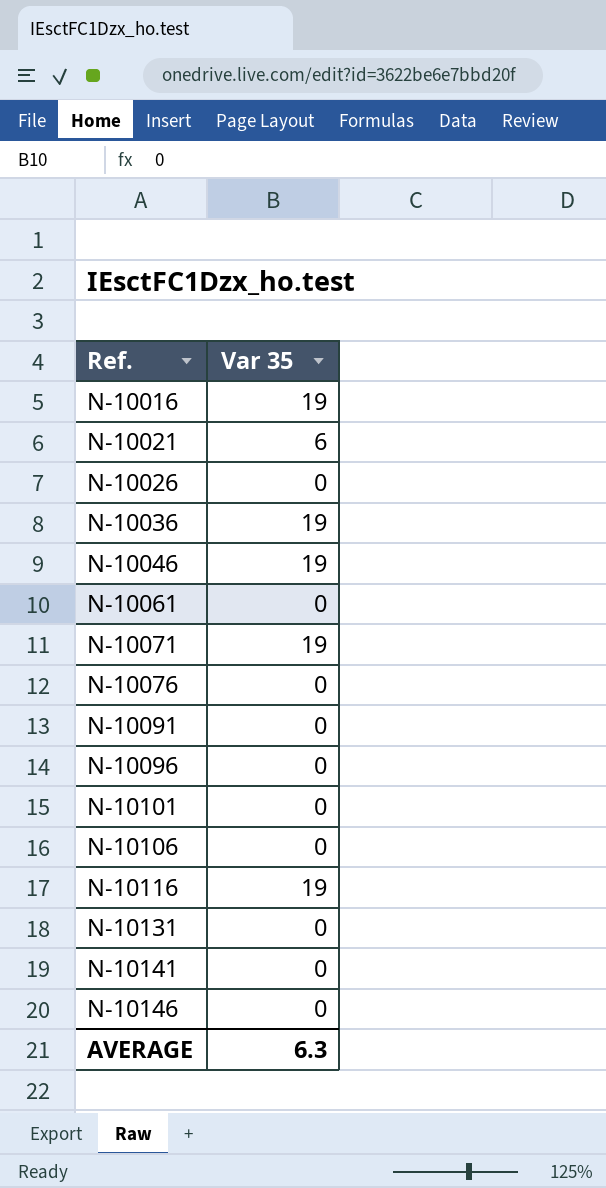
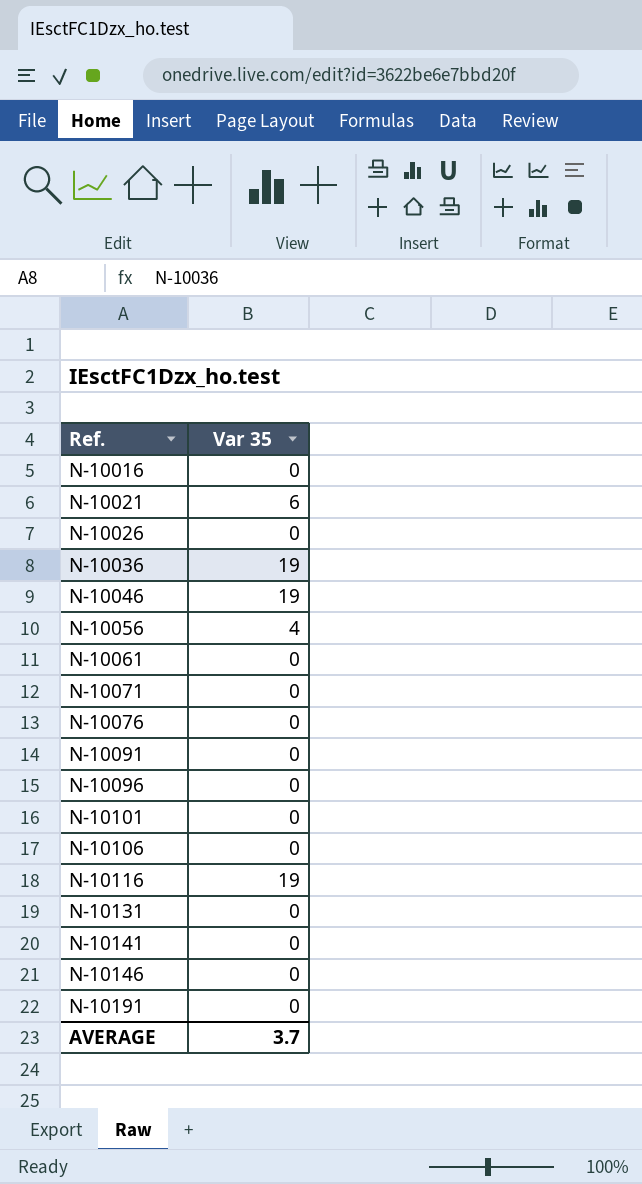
N-10016 | Var 35: 19 -> 0
row N-10056: none -> 4
N-10071 | Var 35: 19 -> 0
row N-10191: none -> 0
AVERAGE | Var 35: 6.3 -> 3.7

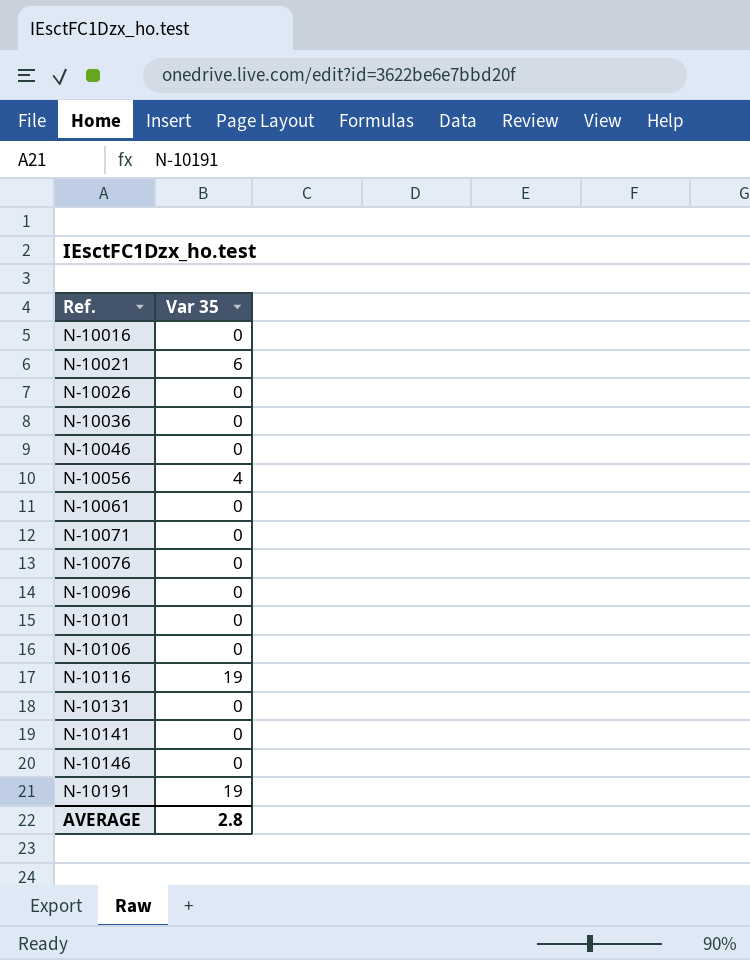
row N-10091: 0 -> none
N-10036 | Var 35: 19 -> 0
N-10046 | Var 35: 19 -> 0
N-10191 | Var 35: 0 -> 19
AVERAGE | Var 35: 3.7 -> 2.8

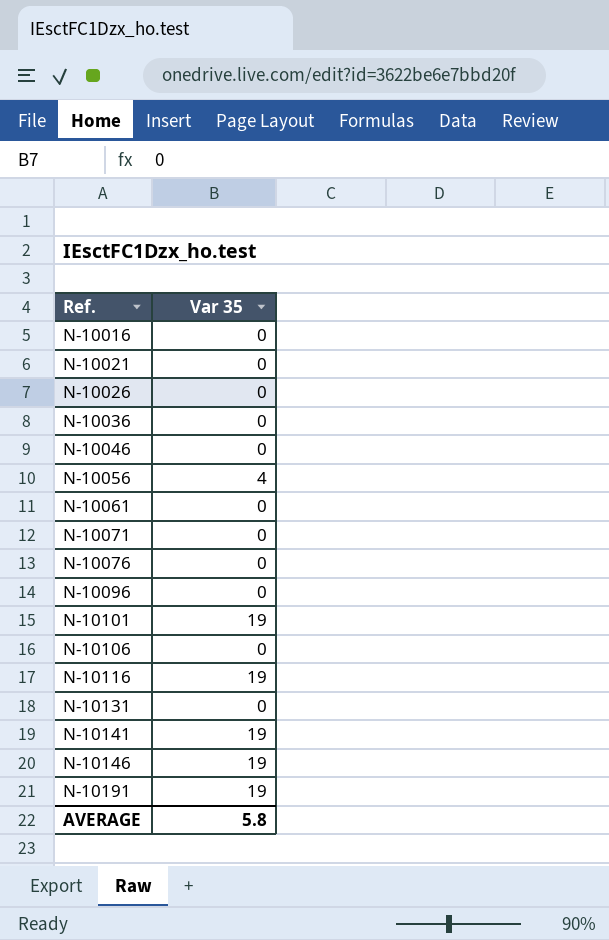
N-10021 | Var 35: 6 -> 0
N-10101 | Var 35: 0 -> 19
N-10141 | Var 35: 0 -> 19
N-10146 | Var 35: 0 -> 19
AVERAGE | Var 35: 2.8 -> 5.8

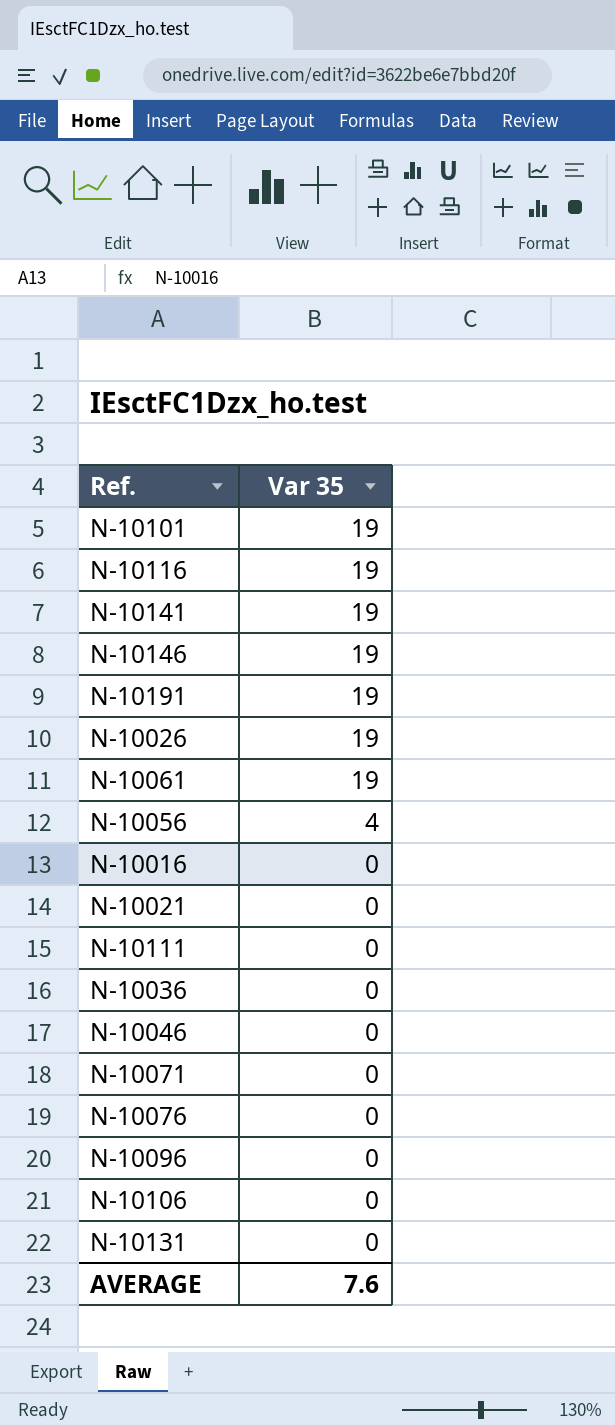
row order: Ref. ascending -> Var 35 descending
N-10026 | Var 35: 0 -> 19
N-10061 | Var 35: 0 -> 19
row N-10111: none -> 0
AVERAGE | Var 35: 5.8 -> 7.6

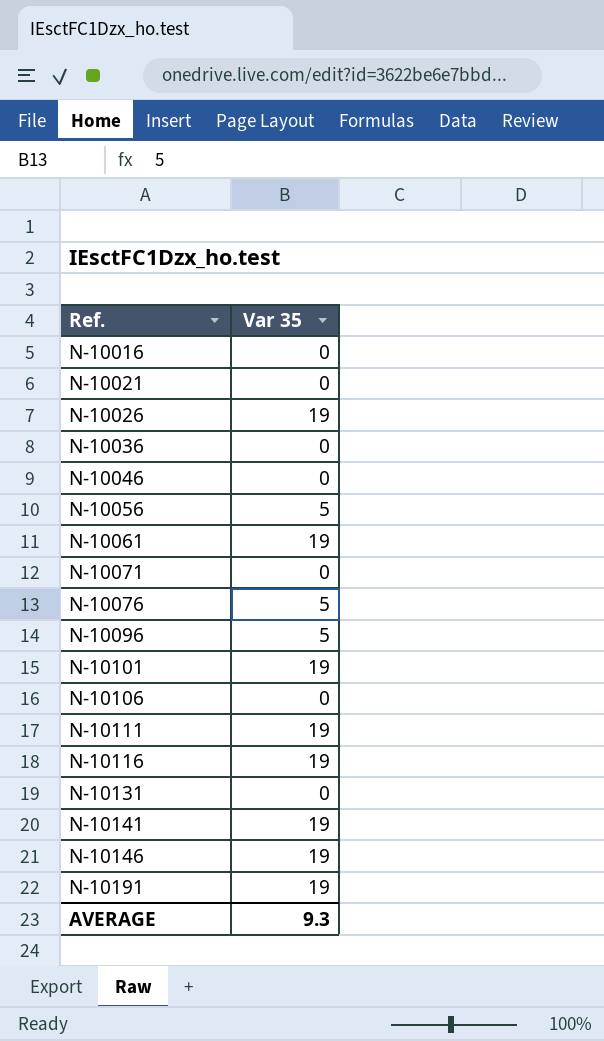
row order: Var 35 descending -> Ref. ascending
N-10056 | Var 35: 4 -> 5
N-10076 | Var 35: 0 -> 5
N-10096 | Var 35: 0 -> 5
N-10111 | Var 35: 0 -> 19
AVERAGE | Var 35: 7.6 -> 9.3

